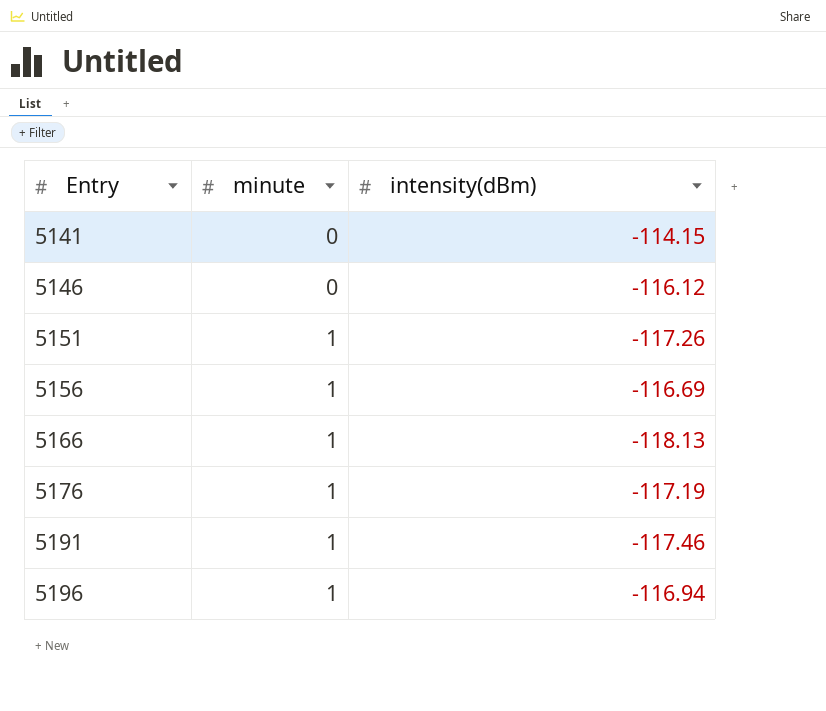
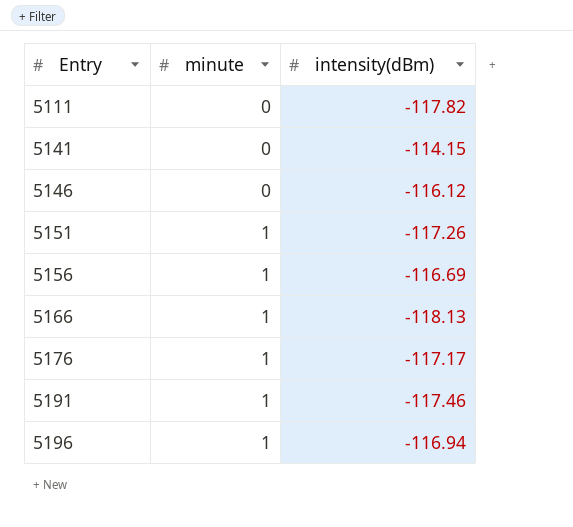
row 5111: none -> 0 | -117.82
5176 | intensity(dBm): -117.19 -> -117.17

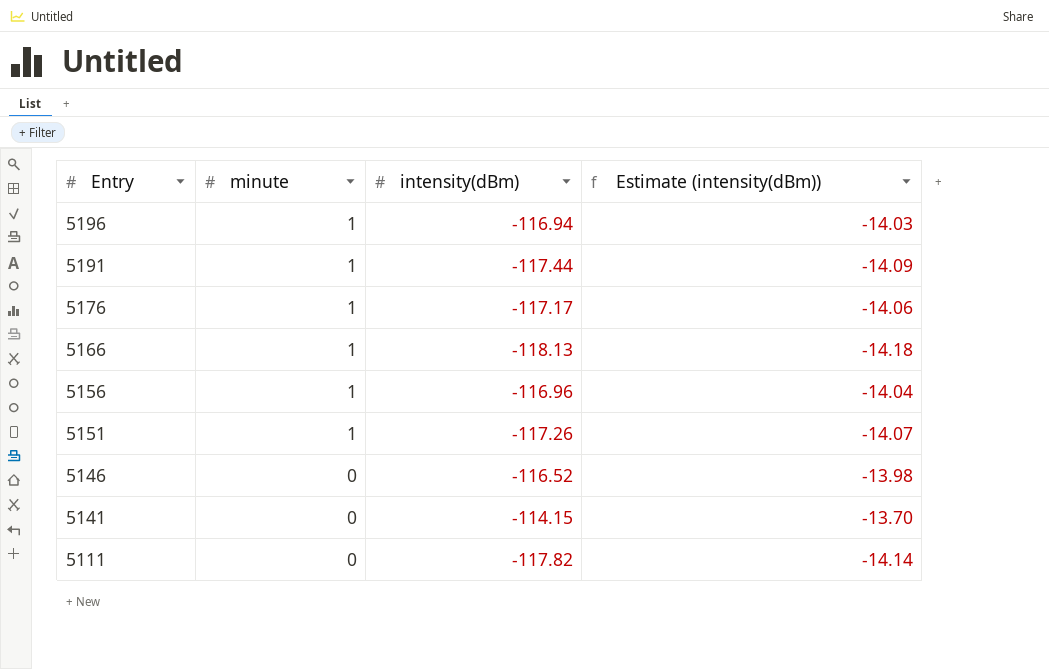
row order: Entry ascending -> Entry descending
column Estimate (intensity(dBm)) | formula: none -> [intensity(dBm)] * 0.12
5191 | intensity(dBm): -117.46 -> -117.44
5156 | intensity(dBm): -116.69 -> -116.96
5146 | intensity(dBm): -116.12 -> -116.52

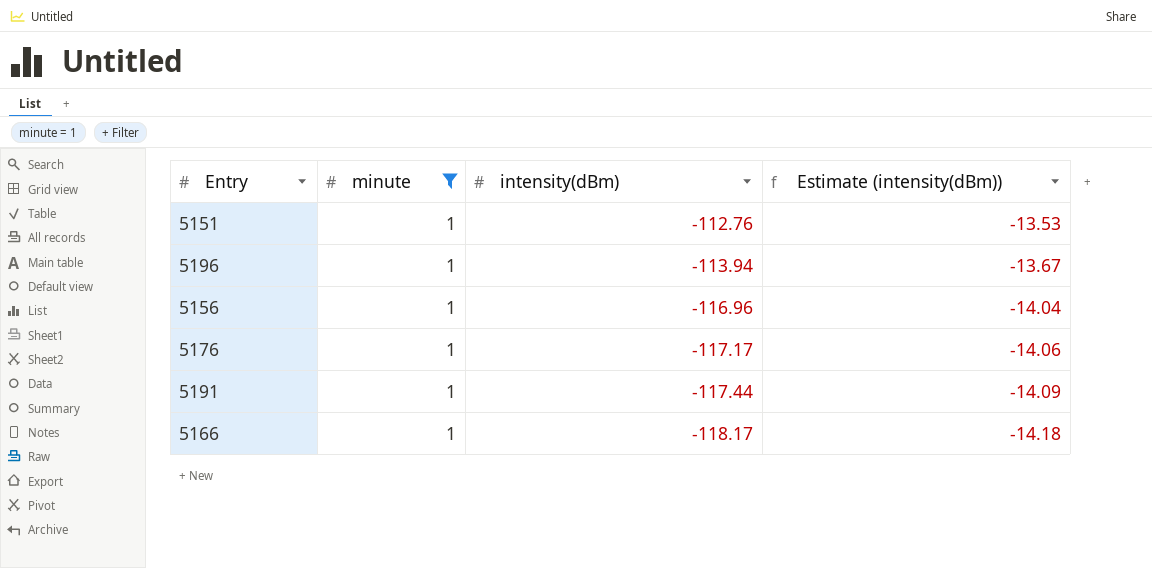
filter: none -> minute = 1
row order: Entry descending -> intensity(dBm) descending
5151 | intensity(dBm): -117.26 -> -112.76
5151 | Estimate (intensity(dBm)): -14.07 -> -13.53
5196 | intensity(dBm): -116.94 -> -113.94
5196 | Estimate (intensity(dBm)): -14.03 -> -13.67
5166 | intensity(dBm): -118.13 -> -118.17

